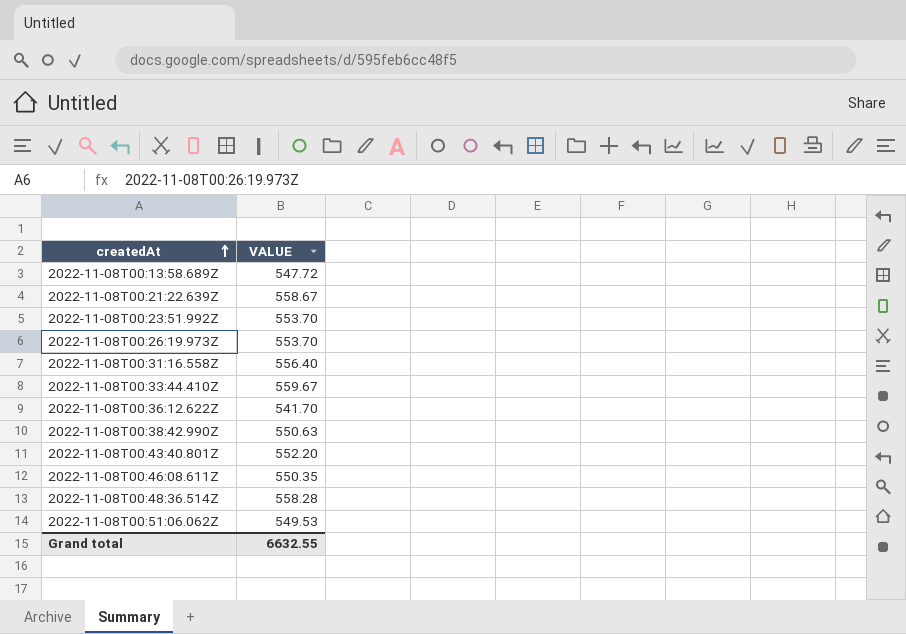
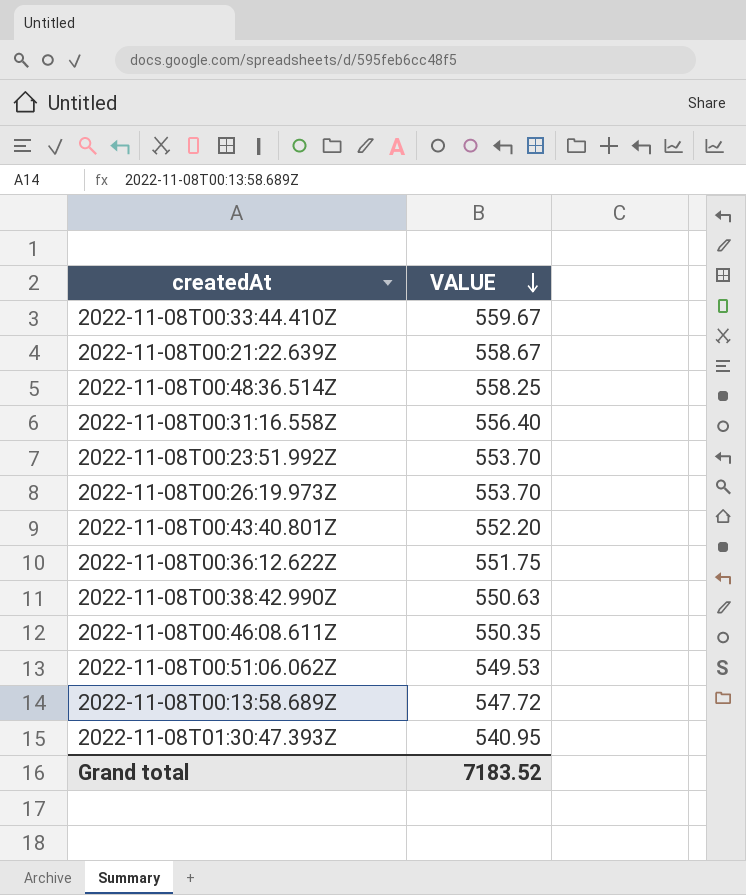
row order: createdAt ascending -> VALUE descending
2022-11-08T00:48:36.514Z | VALUE: 558.28 -> 558.25
2022-11-08T00:36:12.622Z | VALUE: 541.70 -> 551.75
row 2022-11-08T01:30:47.393Z: none -> 540.95
Grand total | VALUE: 6632.55 -> 7183.52

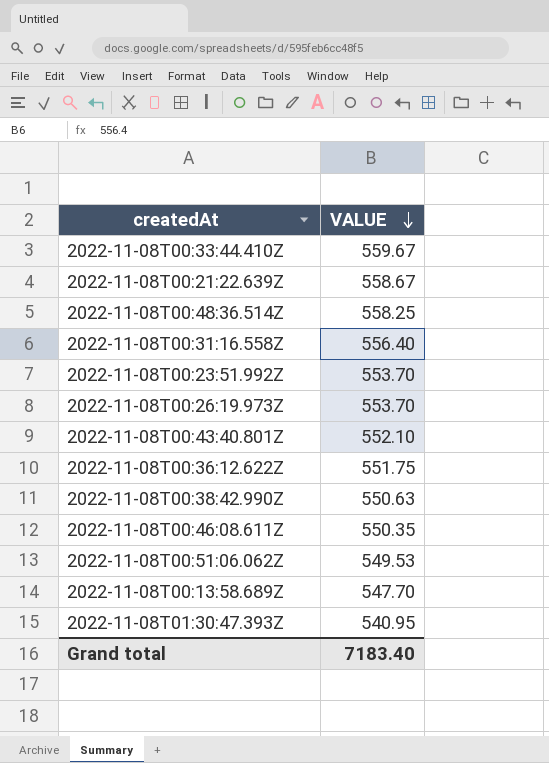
2022-11-08T00:43:40.801Z | VALUE: 552.20 -> 552.10
2022-11-08T00:13:58.689Z | VALUE: 547.72 -> 547.70
Grand total | VALUE: 7183.52 -> 7183.40

